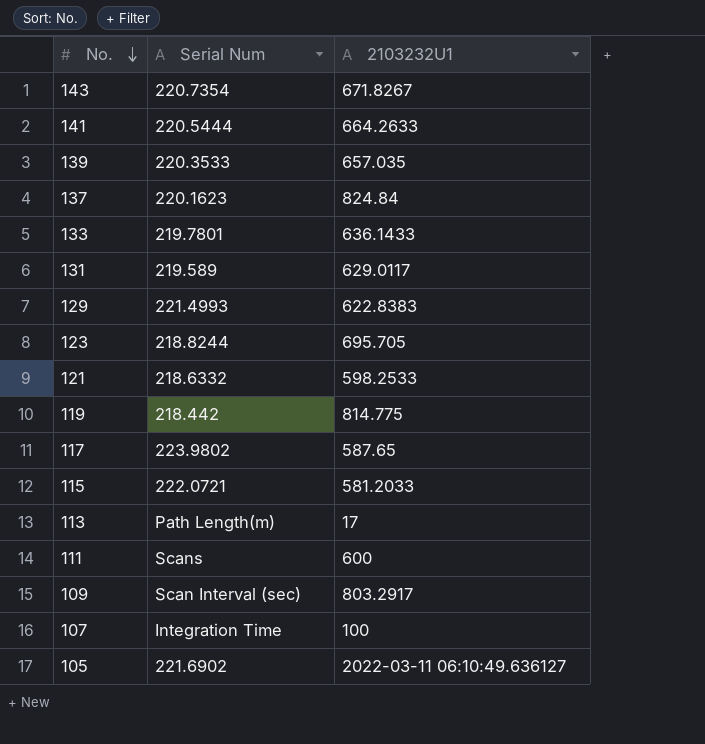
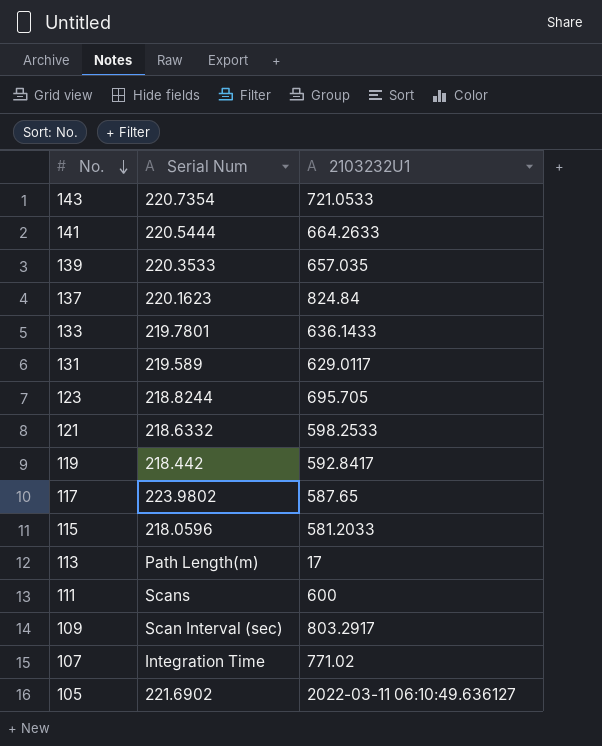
row 129: 221.4993 | 622.8383 -> none
143 | 2103232U1: 671.8267 -> 721.0533
119 | 2103232U1: 814.775 -> 592.8417
115 | Serial Num: 222.0721 -> 218.0596
107 | 2103232U1: 100 -> 771.02

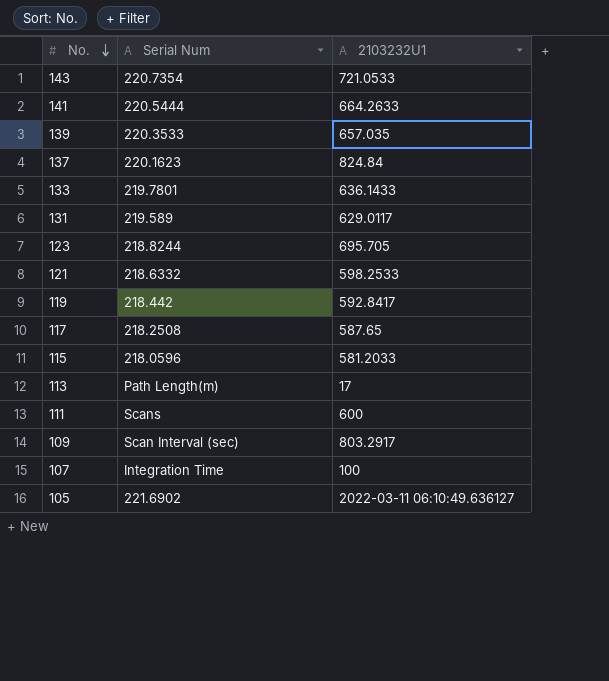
117 | Serial Num: 223.9802 -> 218.2508
107 | 2103232U1: 771.02 -> 100

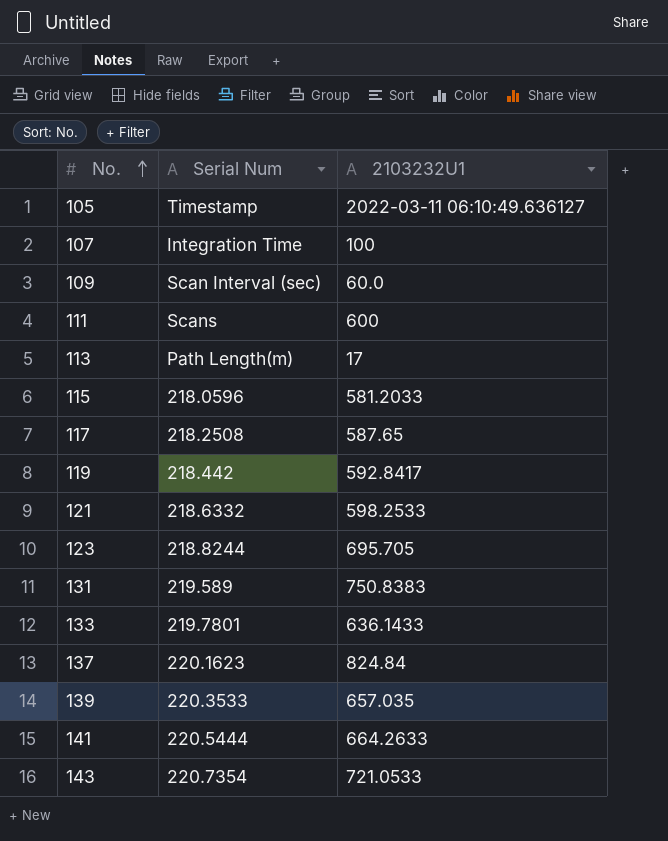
row order: No. descending -> No. ascending
105 | Serial Num: 221.6902 -> Timestamp
109 | 2103232U1: 803.2917 -> 60.0
131 | 2103232U1: 629.0117 -> 750.8383

